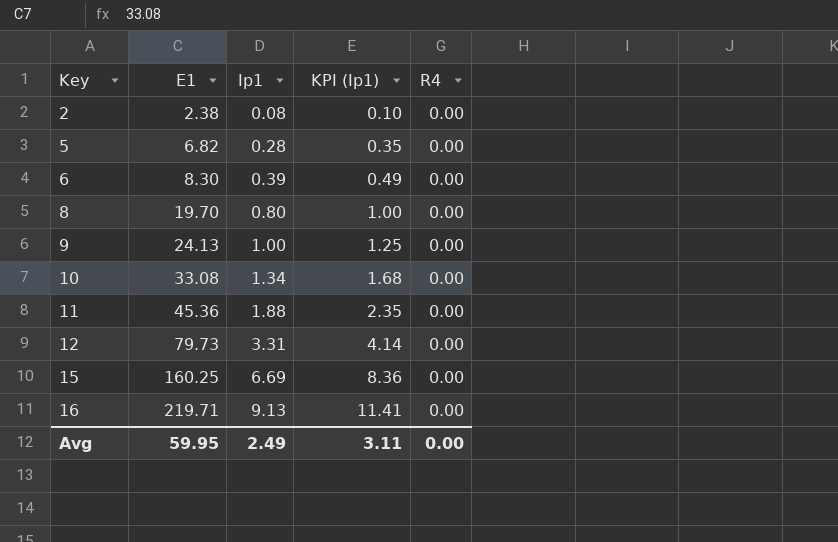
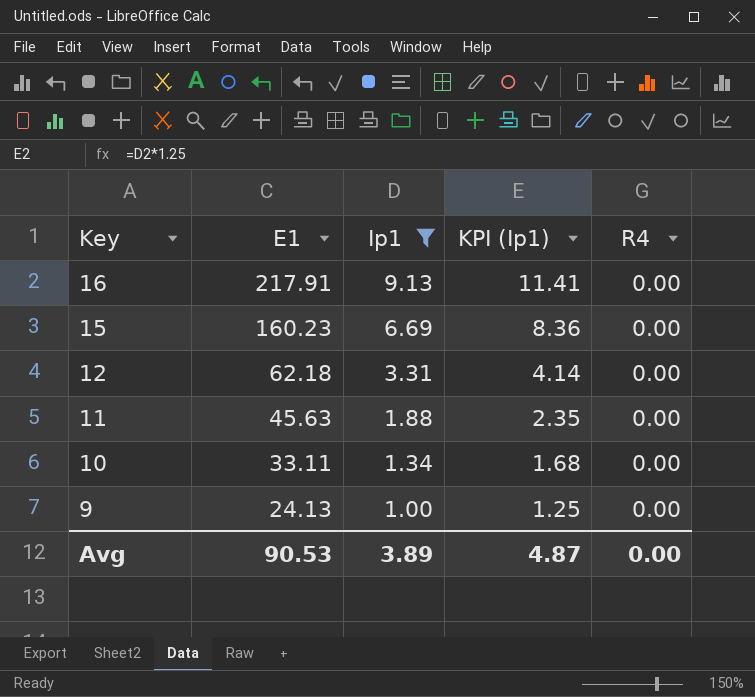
filter: none -> Ip1 >= 1.00
row order: Key ascending -> Key descending
16 | E1: 219.71 -> 217.91
15 | E1: 160.25 -> 160.23
12 | E1: 79.73 -> 62.18
11 | E1: 45.36 -> 45.63
10 | E1: 33.08 -> 33.11
Avg | E1: 59.95 -> 90.53
Avg | Ip1: 2.49 -> 3.89
Avg | KPI (Ip1): 3.11 -> 4.87

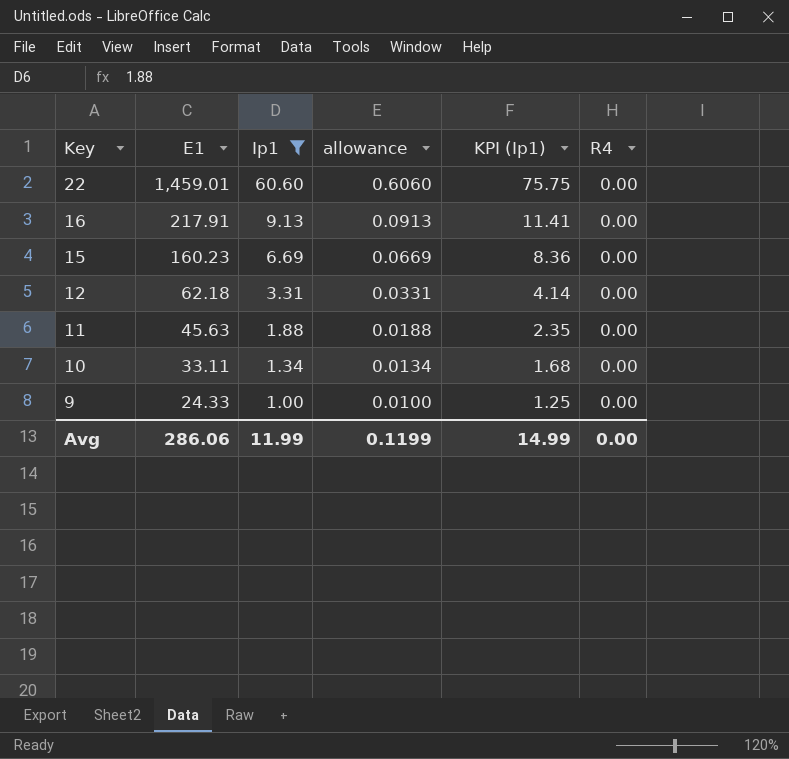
column allowance | formula: none -> [Ip1] * 0.01
row 22: none -> 1,459.01 | 60.60 | 0.6060 | 75.75 | 0.00
9 | E1: 24.13 -> 24.33
Avg | E1: 90.53 -> 286.06
Avg | Ip1: 3.89 -> 11.99
Avg | KPI (Ip1): 4.87 -> 14.99

